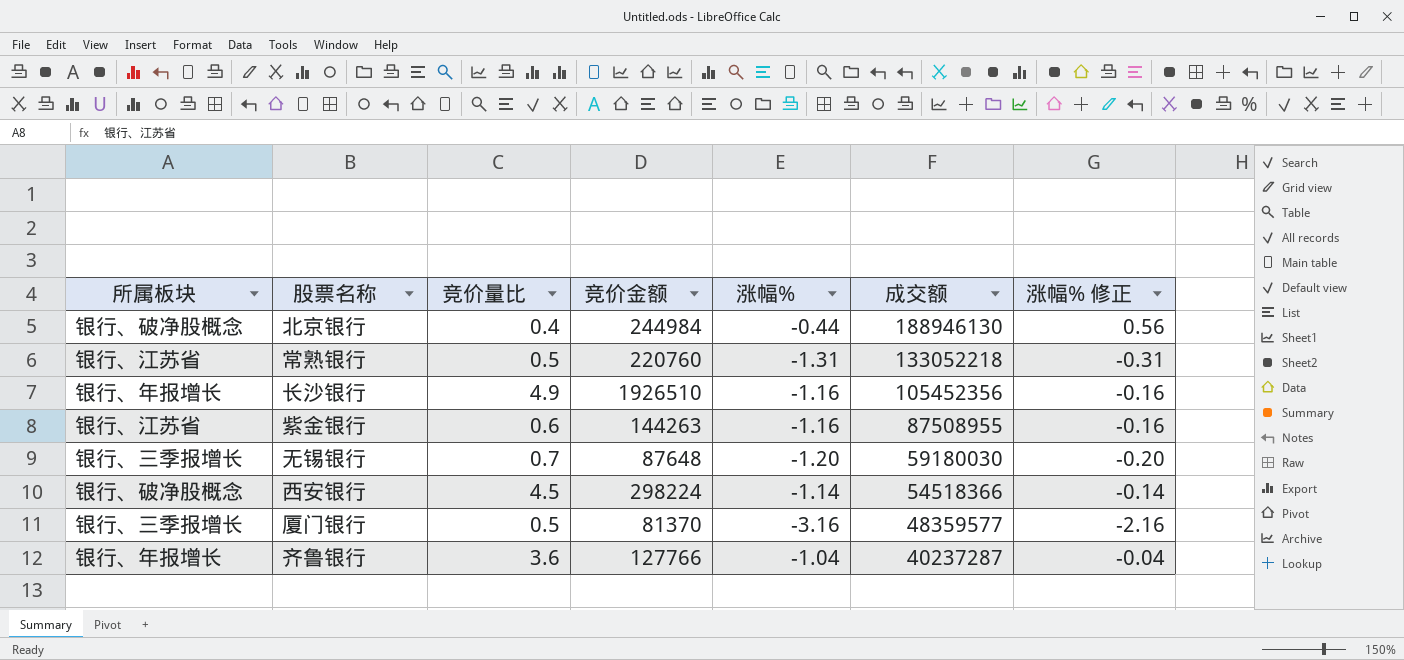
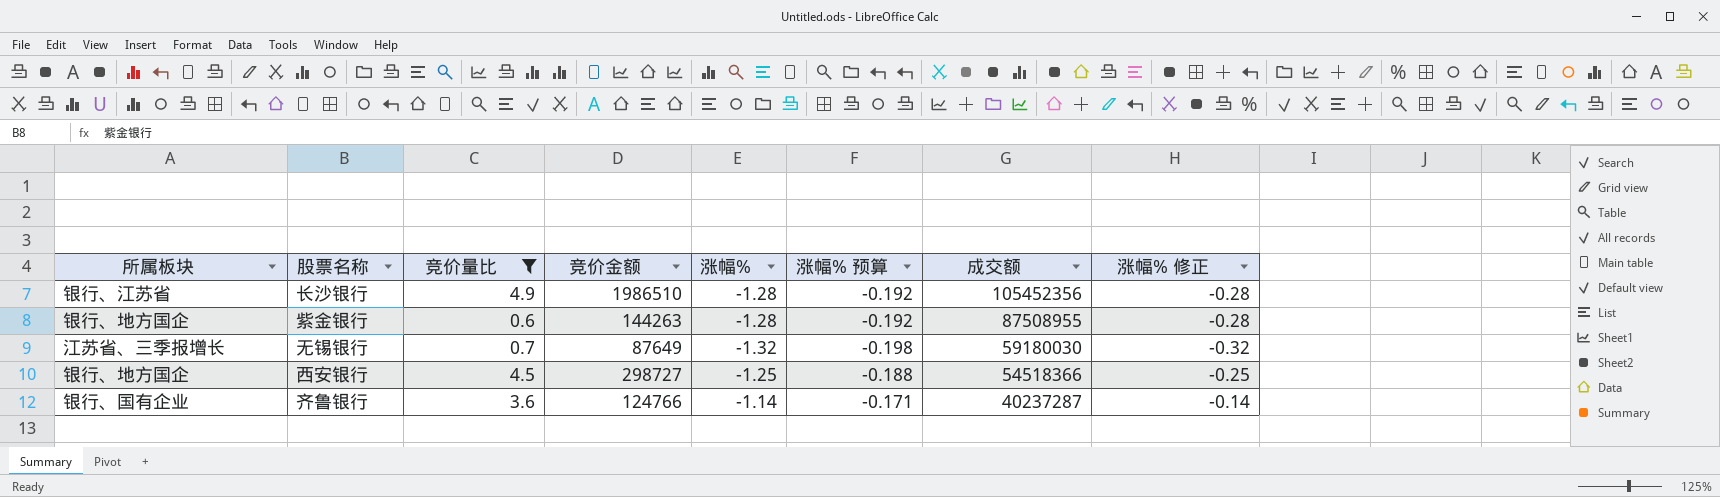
filter: none -> 竞价量比 >= 0.6
column 涨幅% 预算 | formula: none -> [涨幅%] * 0.15
长沙银行 | 所属板块: 银行、年报增长 -> 银行、江苏省
长沙银行 | 竞价金额: 1926510 -> 1986510
长沙银行 | 涨幅%: -1.16 -> -1.28
长沙银行 | 涨幅% 修正: -0.16 -> -0.28
紫金银行 | 所属板块: 银行、江苏省 -> 银行、地方国企
紫金银行 | 涨幅%: -1.16 -> -1.28
紫金银行 | 涨幅% 修正: -0.16 -> -0.28
无锡银行 | 所属板块: 银行、三季报增长 -> 江苏省、三季报增长
无锡银行 | 竞价金额: 87648 -> 87649
无锡银行 | 涨幅%: -1.20 -> -1.32
无锡银行 | 涨幅% 修正: -0.20 -> -0.32
西安银行 | 所属板块: 银行、破净股概念 -> 银行、地方国企
西安银行 | 竞价金额: 298224 -> 298727
西安银行 | 涨幅%: -1.14 -> -1.25
西安银行 | 涨幅% 修正: -0.14 -> -0.25
齐鲁银行 | 所属板块: 银行、年报增长 -> 银行、国有企业
齐鲁银行 | 竞价金额: 127766 -> 124766
齐鲁银行 | 涨幅%: -1.04 -> -1.14
齐鲁银行 | 涨幅% 修正: -0.04 -> -0.14

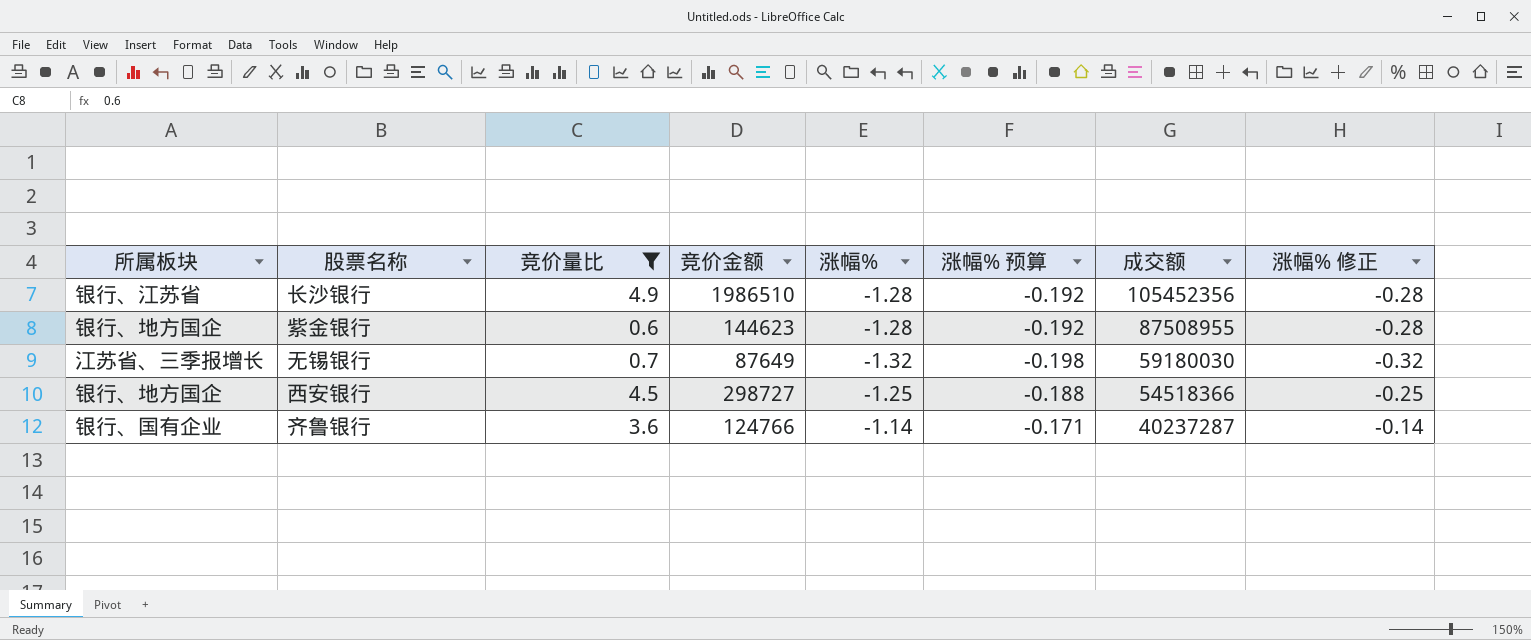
紫金银行 | 竞价金额: 144263 -> 144623

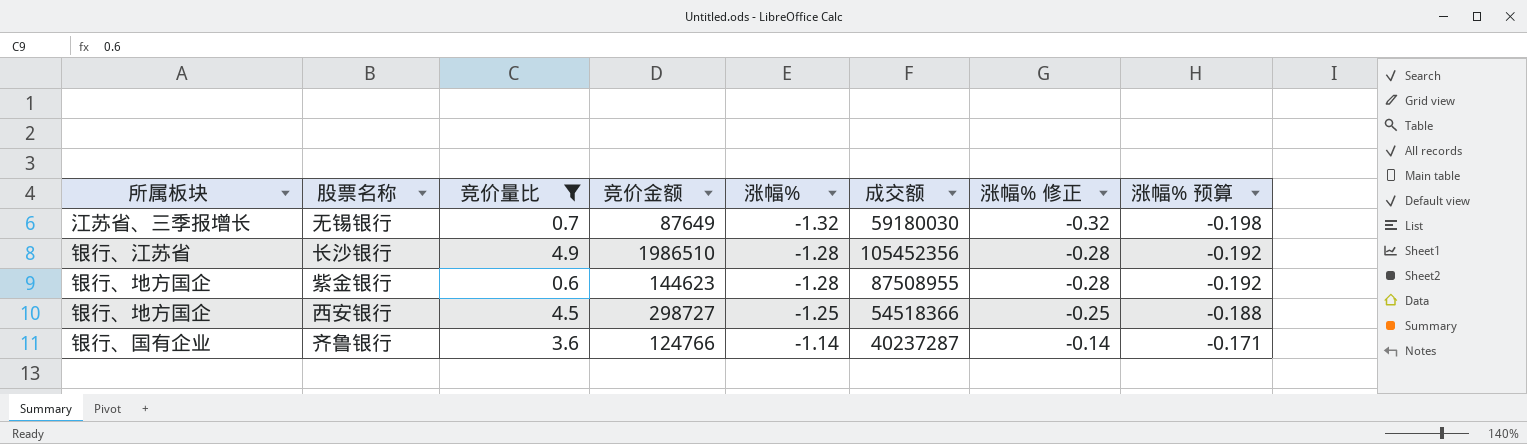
row order: 成交额 descending -> 涨幅% ascending
column 涨幅% 预算 | position: 6 -> 8

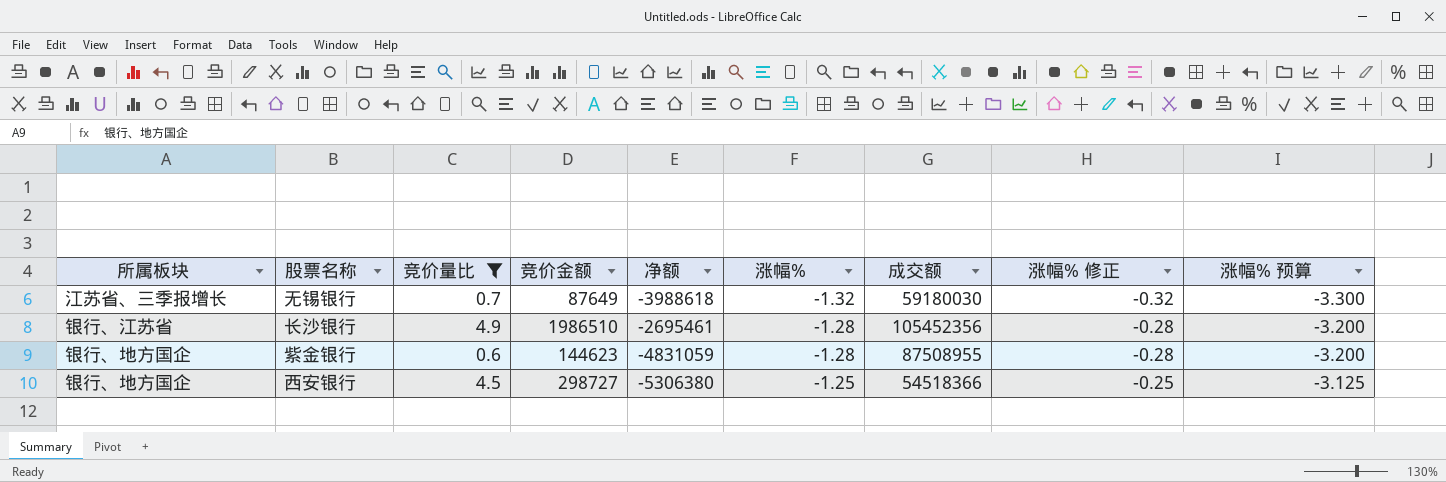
column 净额 | position: none -> 5
column 涨幅% 预算 | formula: [涨幅%] * 0.15 -> [涨幅%] * 2.5
row 齐鲁银行: 银行、国有企业 | 3.6 | 124766 | -1.14 | 40237287 | -0.14 | -0.171 -> none

